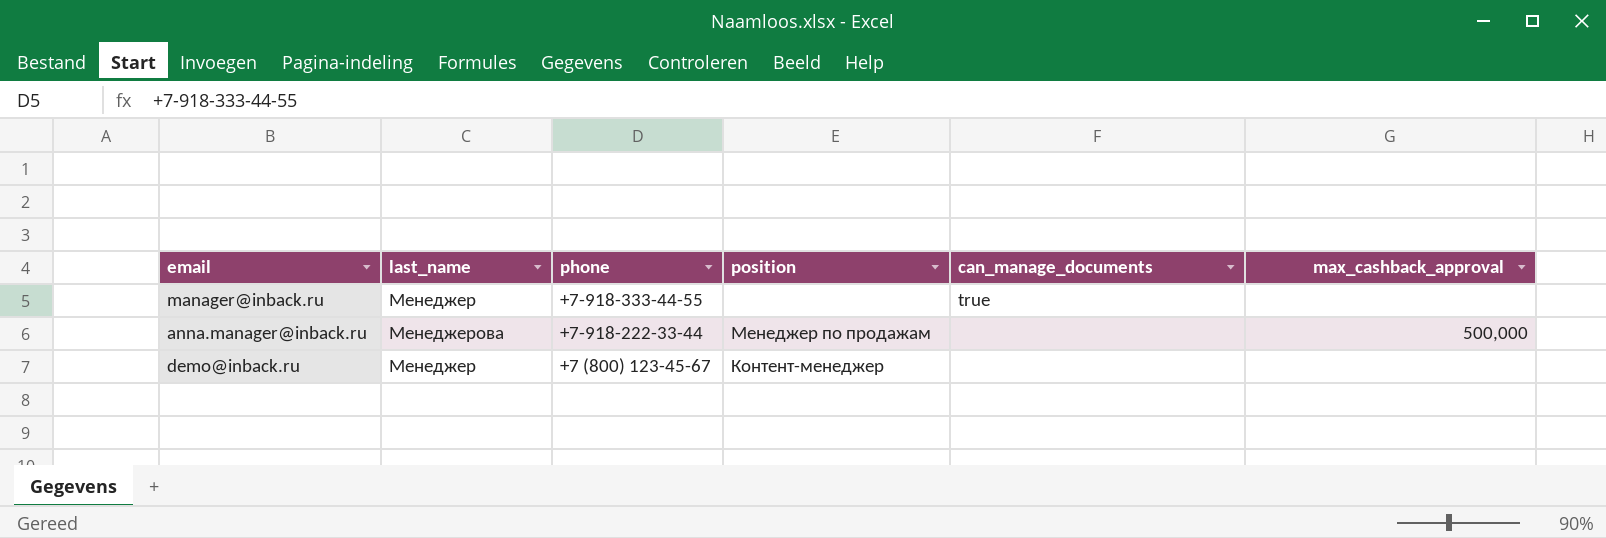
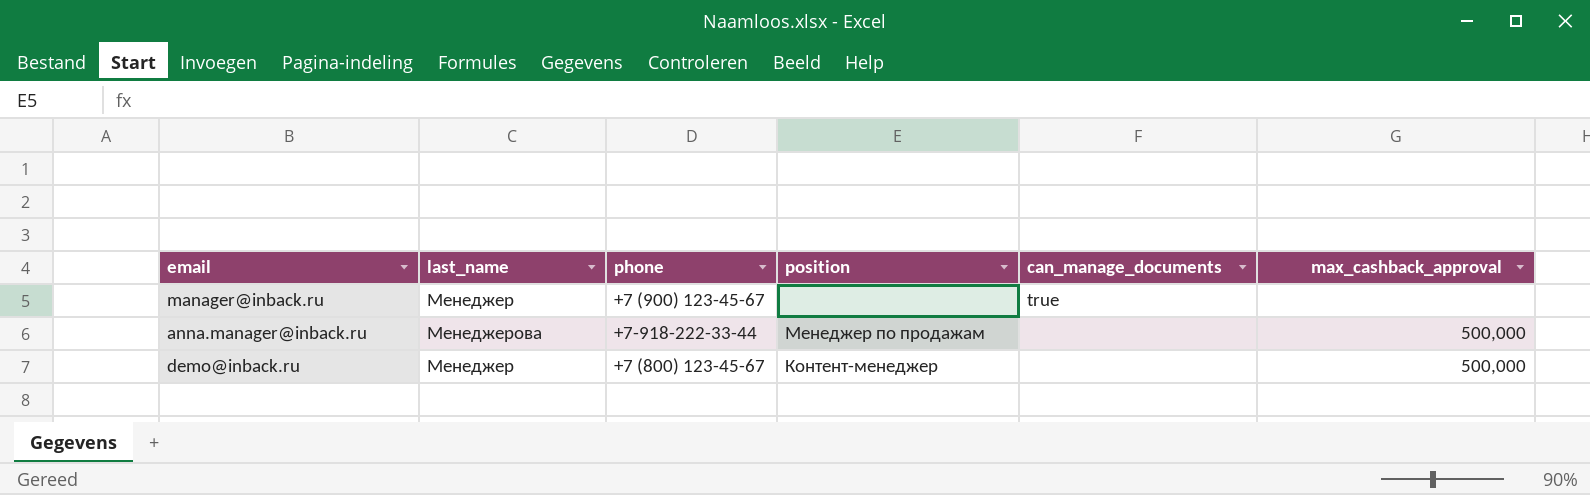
manager@inback.ru | phone: +7-918-333-44-55 -> +7 (900) 123-45-67
demo@inback.ru | max_cashback_approval: none -> 500,000

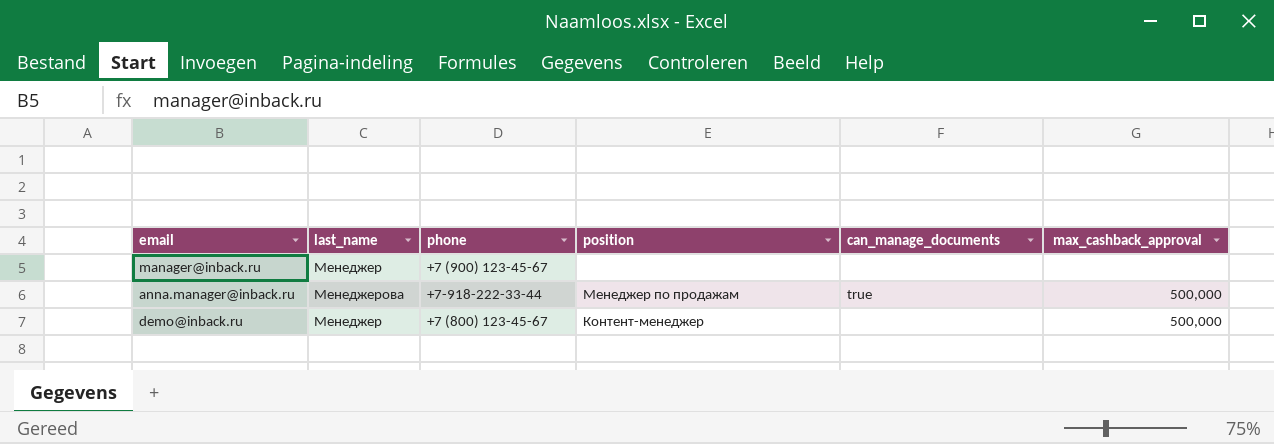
manager@inback.ru | can_manage_documents: true -> none
anna.manager@inback.ru | can_manage_documents: none -> true

